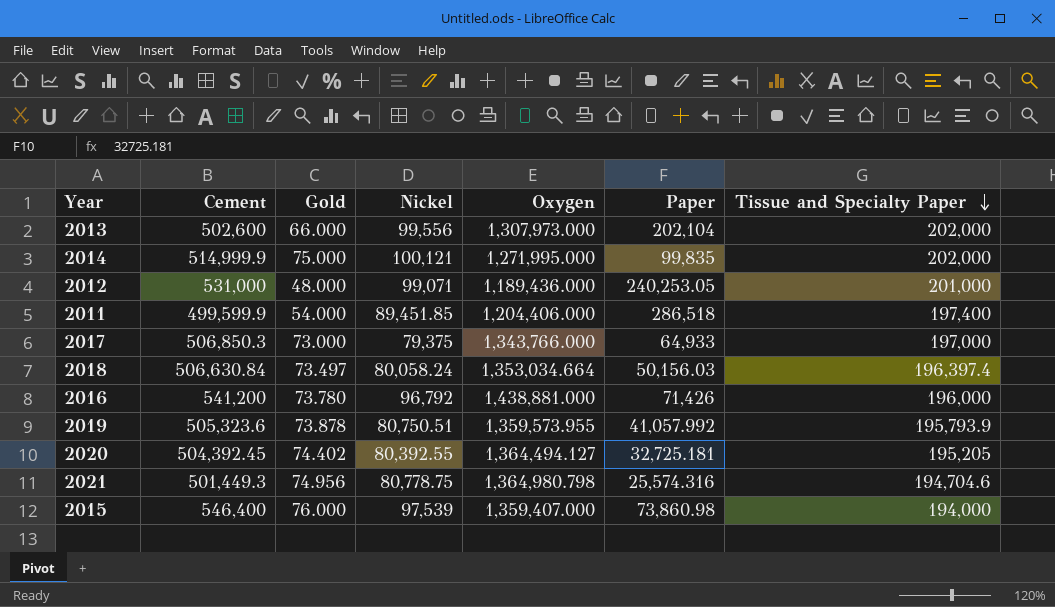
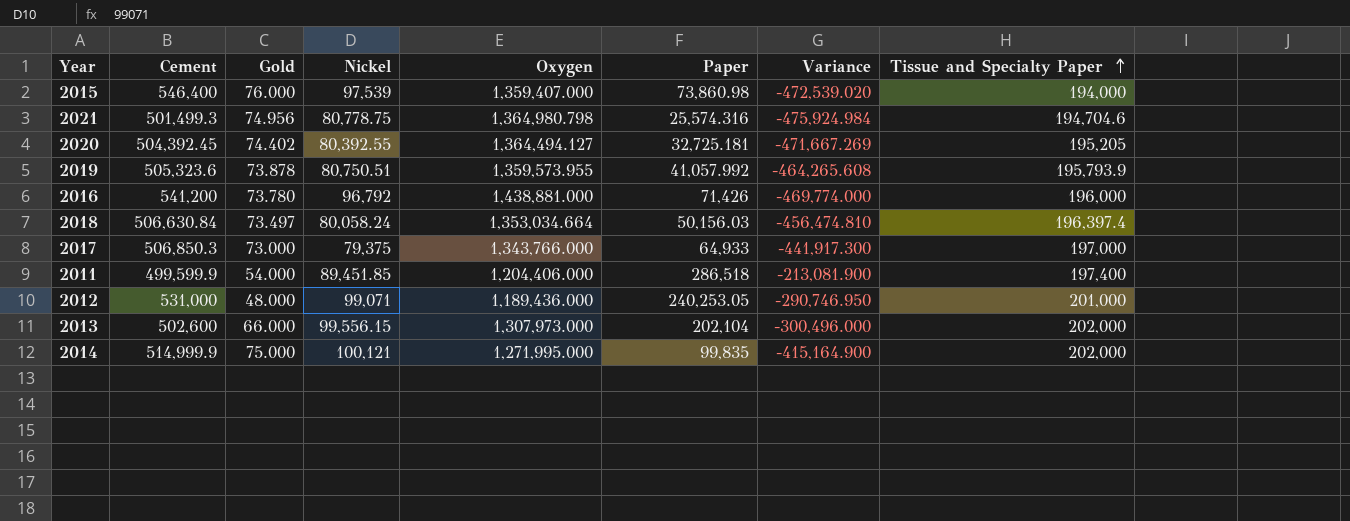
row order: Tissue and Specialty Paper descending -> Tissue and Specialty Paper ascending
column Variance | formula: none -> [Paper] - [Cement]
2021 | Cement: 501,449.3 -> 501,499.3
2013 | Nickel: 99,556 -> 99,556.15

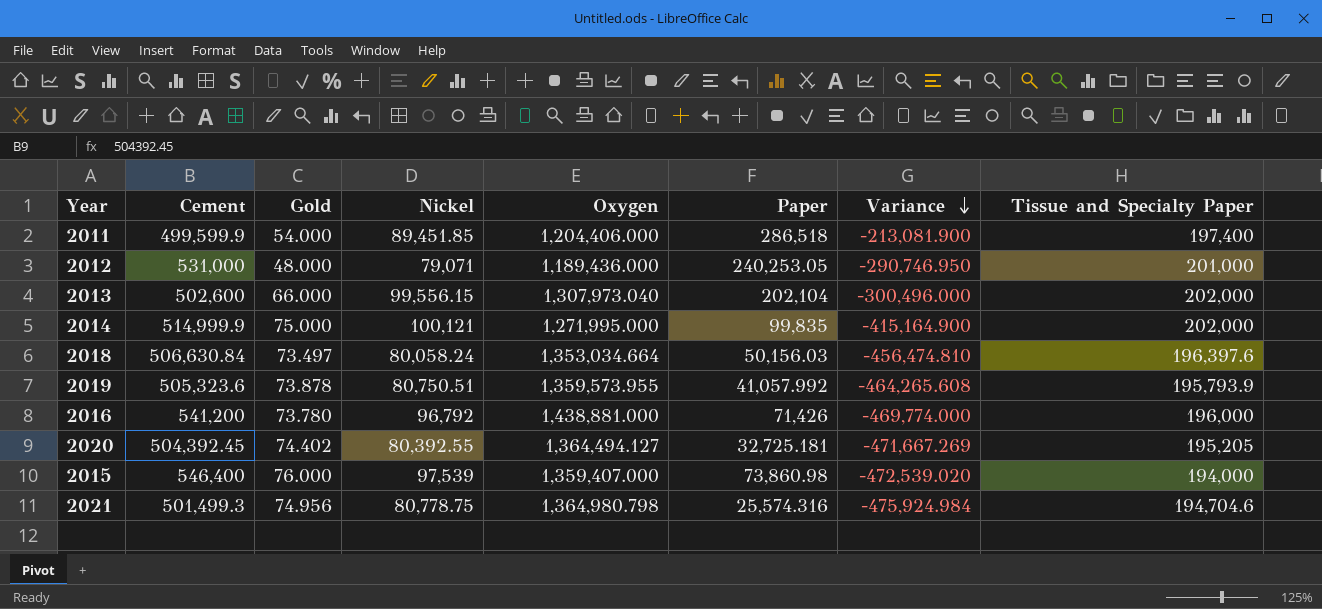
row order: Tissue and Specialty Paper ascending -> Variance descending
row 2017: 506,850.3 | 73.000 | 79,375 | 1,343,766.000 | 64,933 | -441,917.300 | 197,000 -> none
2012 | Nickel: 99,071 -> 79,071
2013 | Oxygen: 1,307,973.000 -> 1,307,973.040
2018 | Tissue and Specialty Paper: 196,397.4 -> 196,397.6

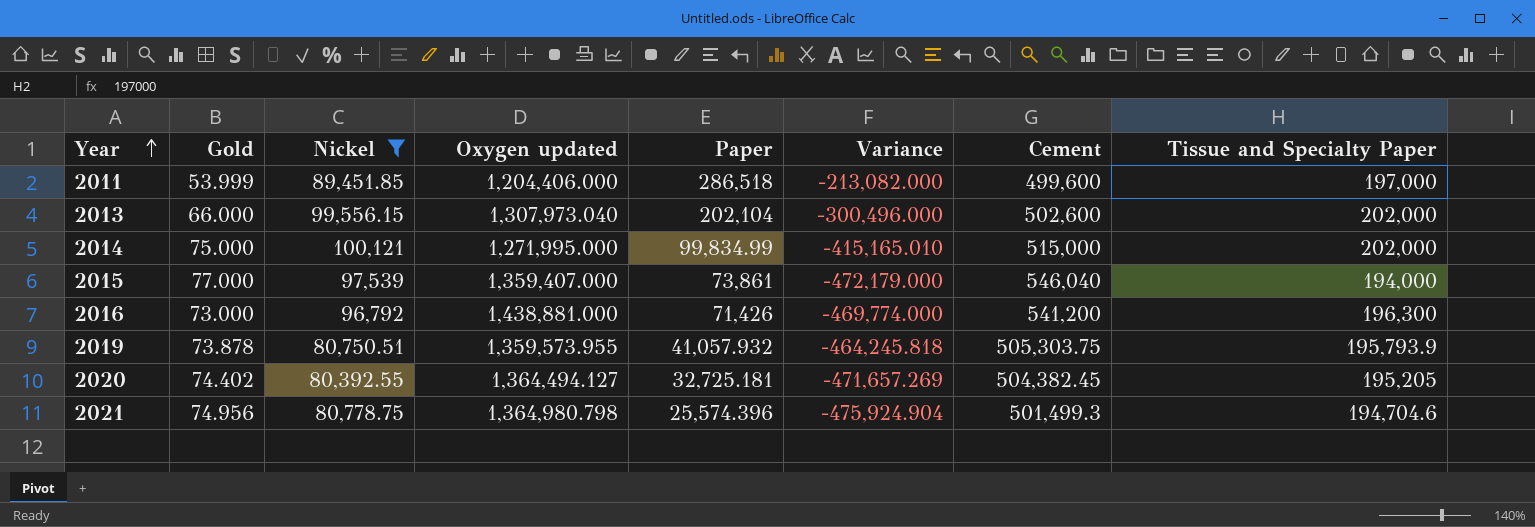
filter: none -> Nickel >= 80,392.55
row order: Variance descending -> Year ascending
column name: Oxygen -> Oxygen updated
column Cement | position: 2 -> 7
2011 | Gold: 54.000 -> 53.999
2011 | Variance: -213,081.900 -> -213,082.000
2011 | Cement: 499,599.9 -> 499,600
2011 | Tissue and Specialty Paper: 197,400 -> 197,000
2014 | Paper: 99,835 -> 99,834.99
2014 | Variance: -415,164.900 -> -415,165.010
2014 | Cement: 514,999.9 -> 515,000
2015 | Gold: 76.000 -> 77.000
2015 | Paper: 73,860.98 -> 73,861
2015 | Variance: -472,539.020 -> -472,179.000
2015 | Cement: 546,400 -> 546,040
2016 | Gold: 73.780 -> 73.000
2016 | Tissue and Specialty Paper: 196,000 -> 196,300
2019 | Paper: 41,057.992 -> 41,057.932
2019 | Variance: -464,265.608 -> -464,245.818
2019 | Cement: 505,323.6 -> 505,303.75
2020 | Variance: -471,667.269 -> -471,657.269
2020 | Cement: 504,392.45 -> 504,382.45
2021 | Paper: 25,574.316 -> 25,574.396
2021 | Variance: -475,924.984 -> -475,924.904

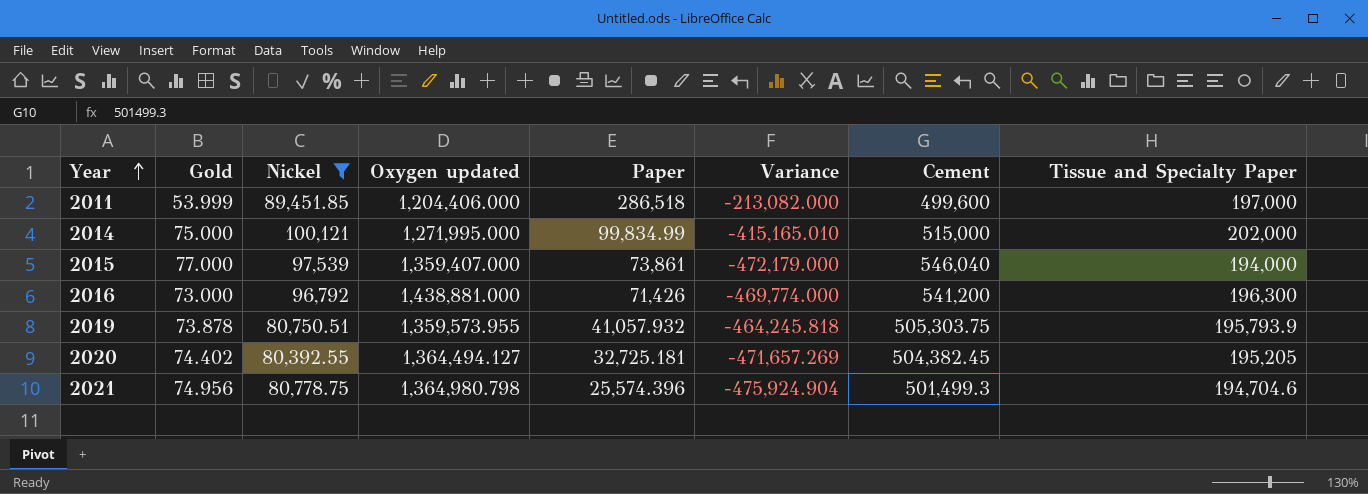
row 2013: 66.000 | 99,556.15 | 1,307,973.040 | 202,104 | -300,496.000 | 502,600 | 202,000 -> none

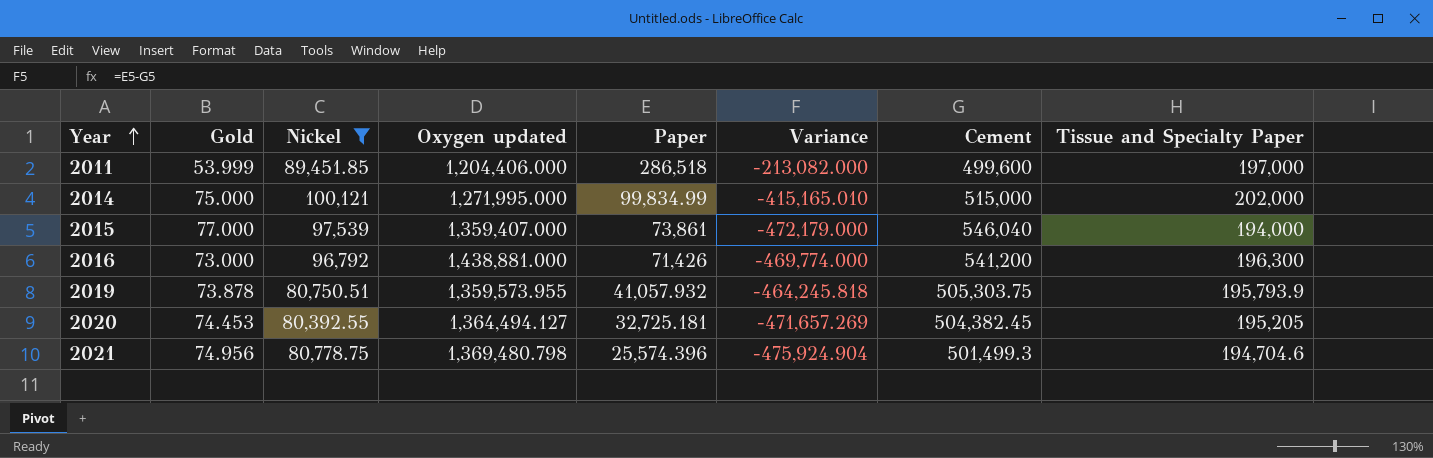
2020 | Gold: 74.402 -> 74.453
2021 | Oxygen updated: 1,364,980.798 -> 1,369,480.798

